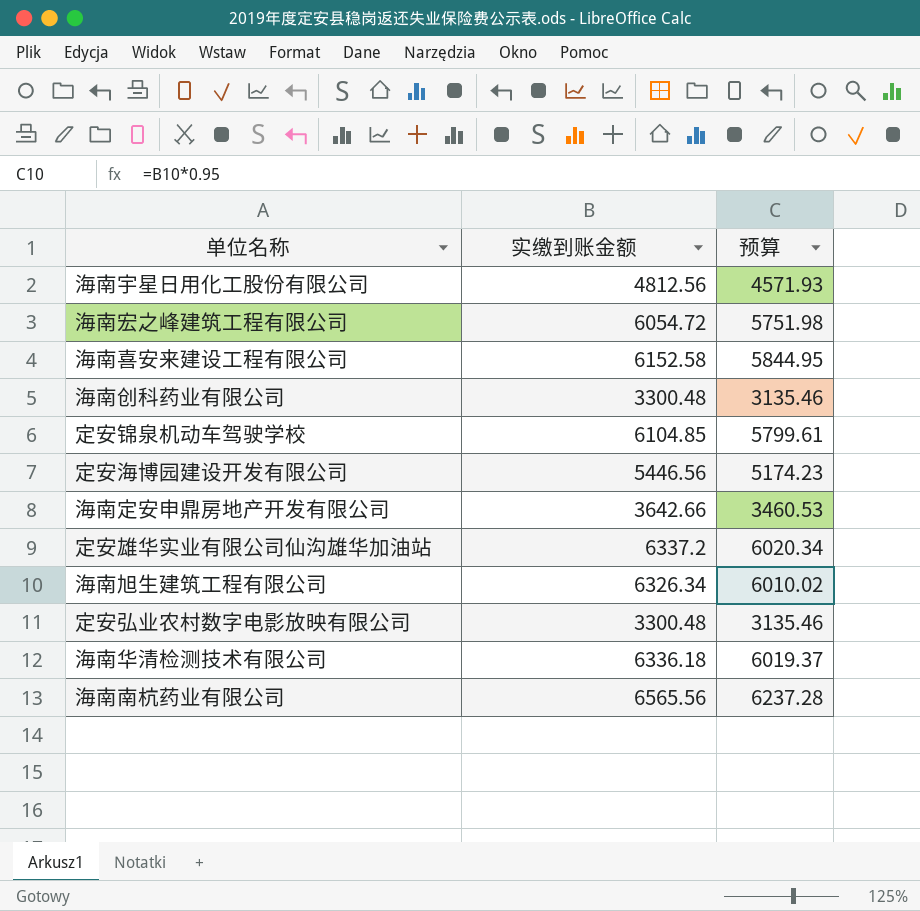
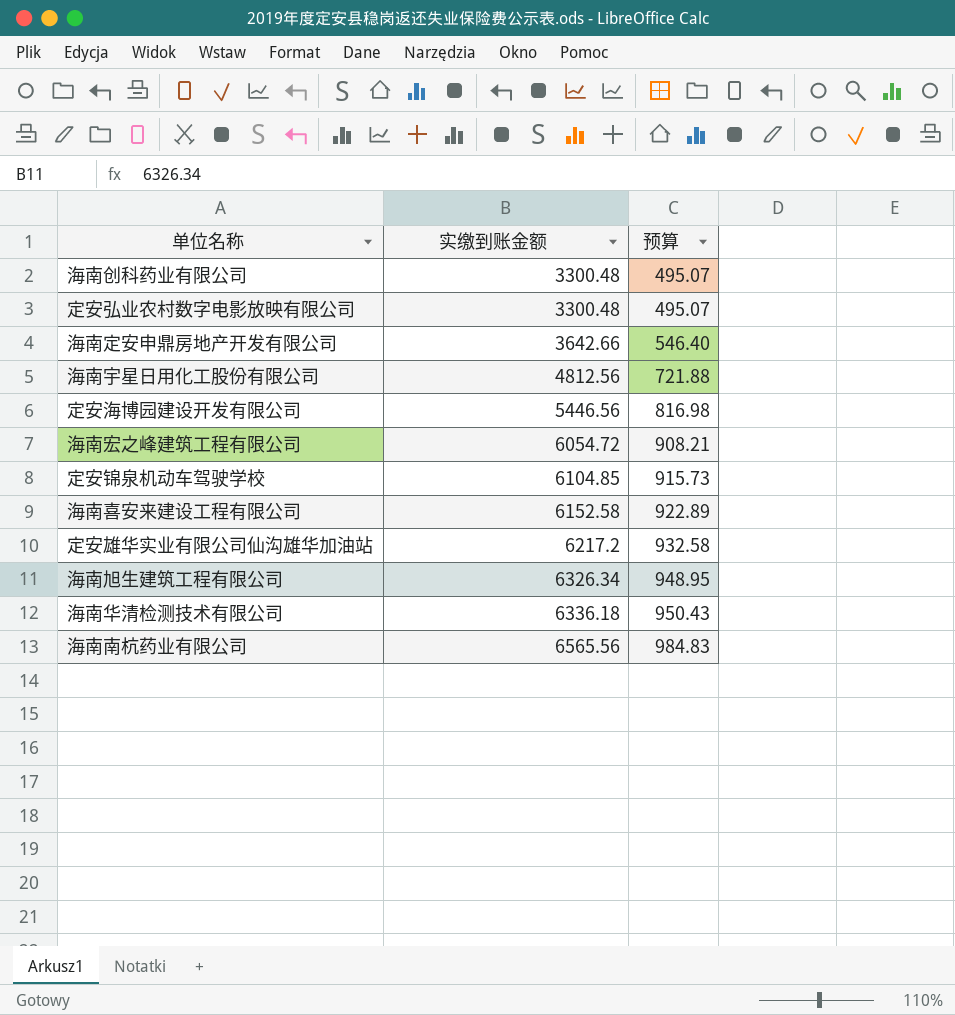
row order: none -> 实缴到账金额 ascending
column 预算 | formula: [实缴到账金额] * 0.95 -> [实缴到账金额] * 0.15
定安雄华实业有限公司仙沟雄华加油站 | 实缴到账金额: 6337.2 -> 6217.2

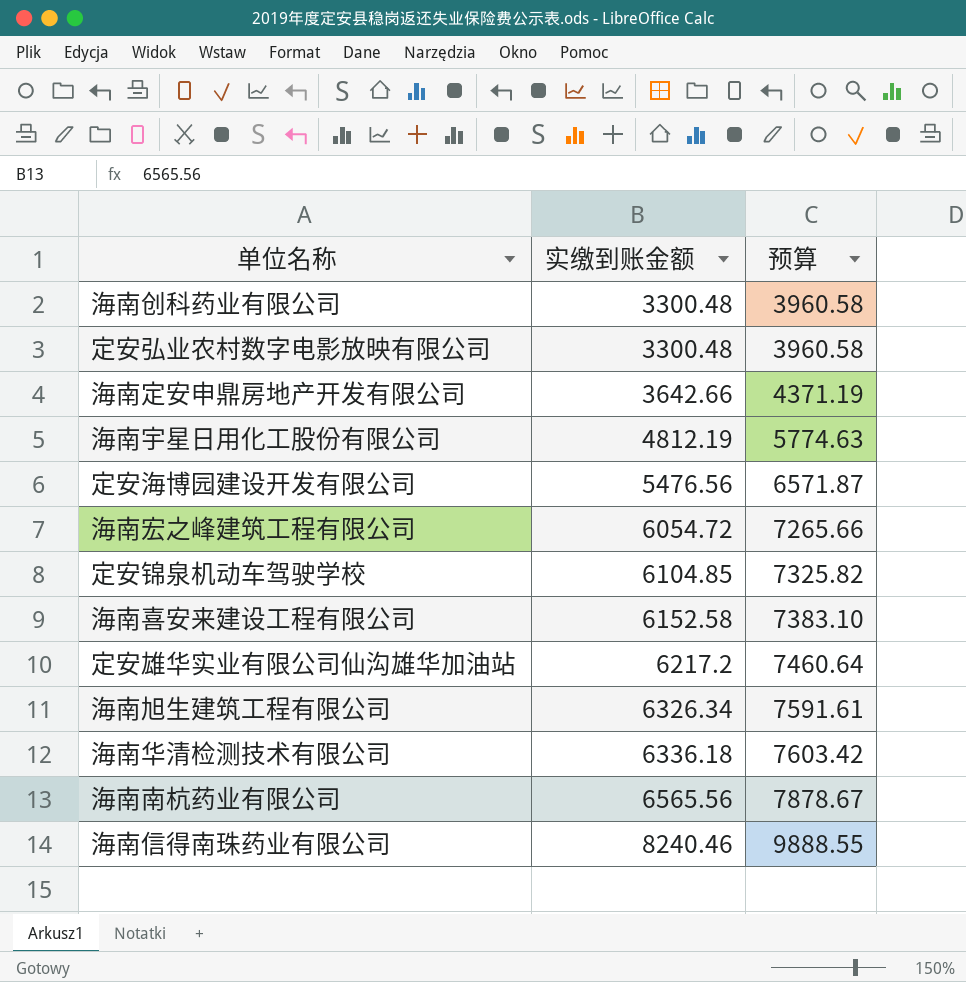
column 预算 | formula: [实缴到账金额] * 0.15 -> [实缴到账金额] * 1.2
海南宇星日用化工股份有限公司 | 实缴到账金额: 4812.56 -> 4812.19
定安海博园建设开发有限公司 | 实缴到账金额: 5446.56 -> 5476.56
row 海南信得南珠药业有限公司: none -> 8240.46 | 9888.55

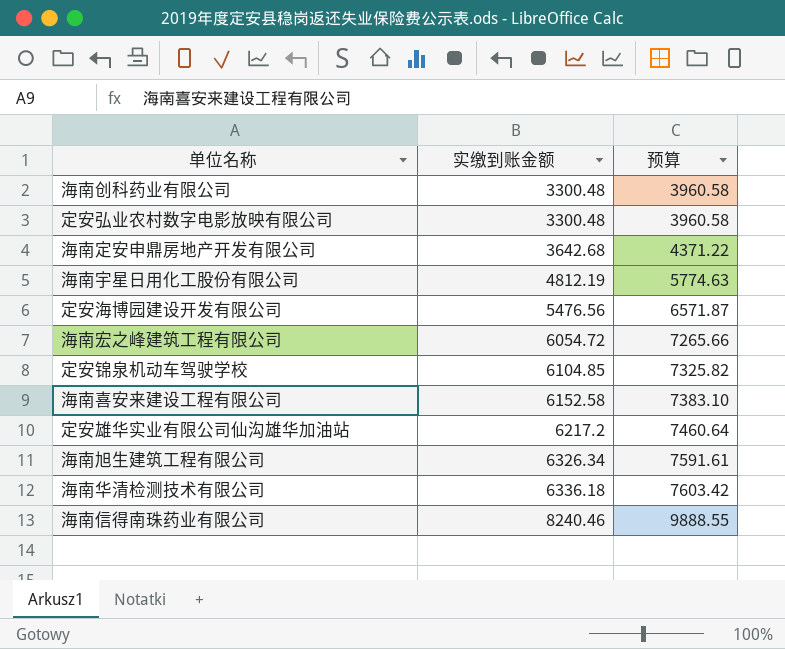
row 海南南杭药业有限公司: 6565.56 | 7878.67 -> none
海南定安申鼎房地产开发有限公司 | 实缴到账金额: 3642.66 -> 3642.68
海南定安申鼎房地产开发有限公司 | 预算: 4371.19 -> 4371.22

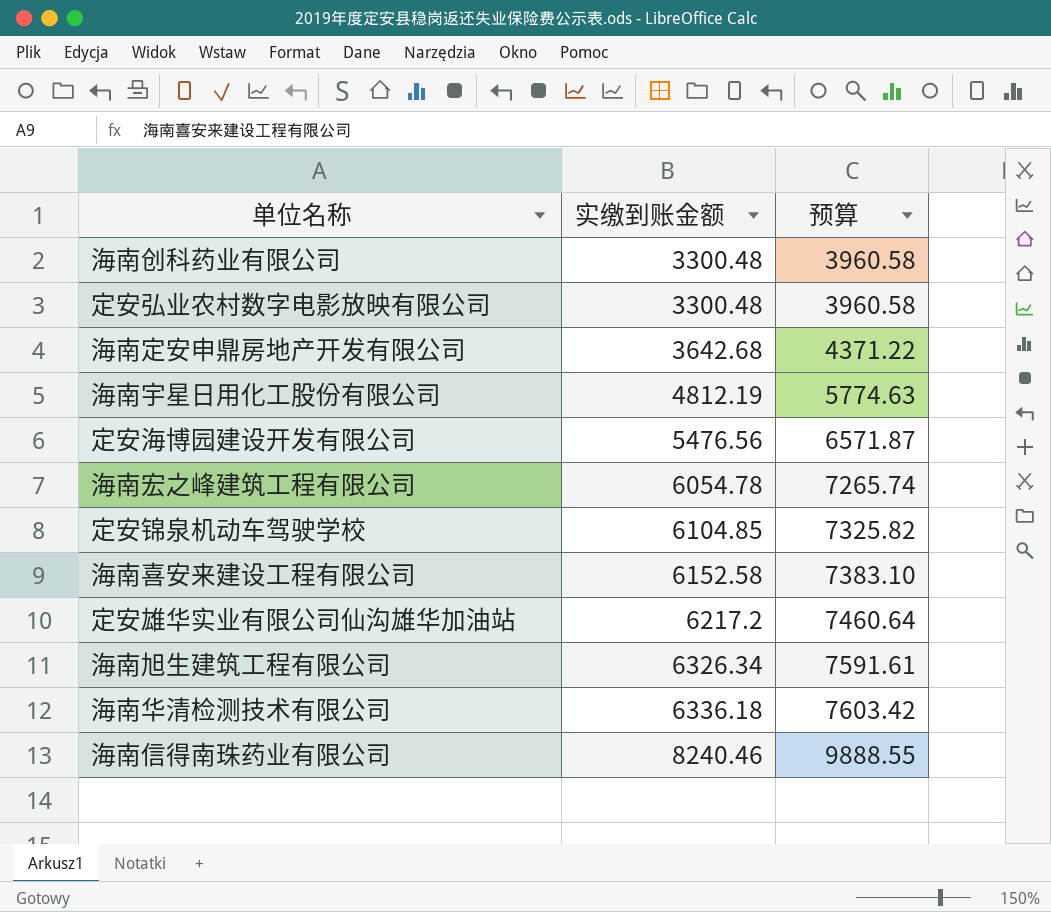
海南宏之峰建筑工程有限公司 | 实缴到账金额: 6054.72 -> 6054.78
海南宏之峰建筑工程有限公司 | 预算: 7265.66 -> 7265.74

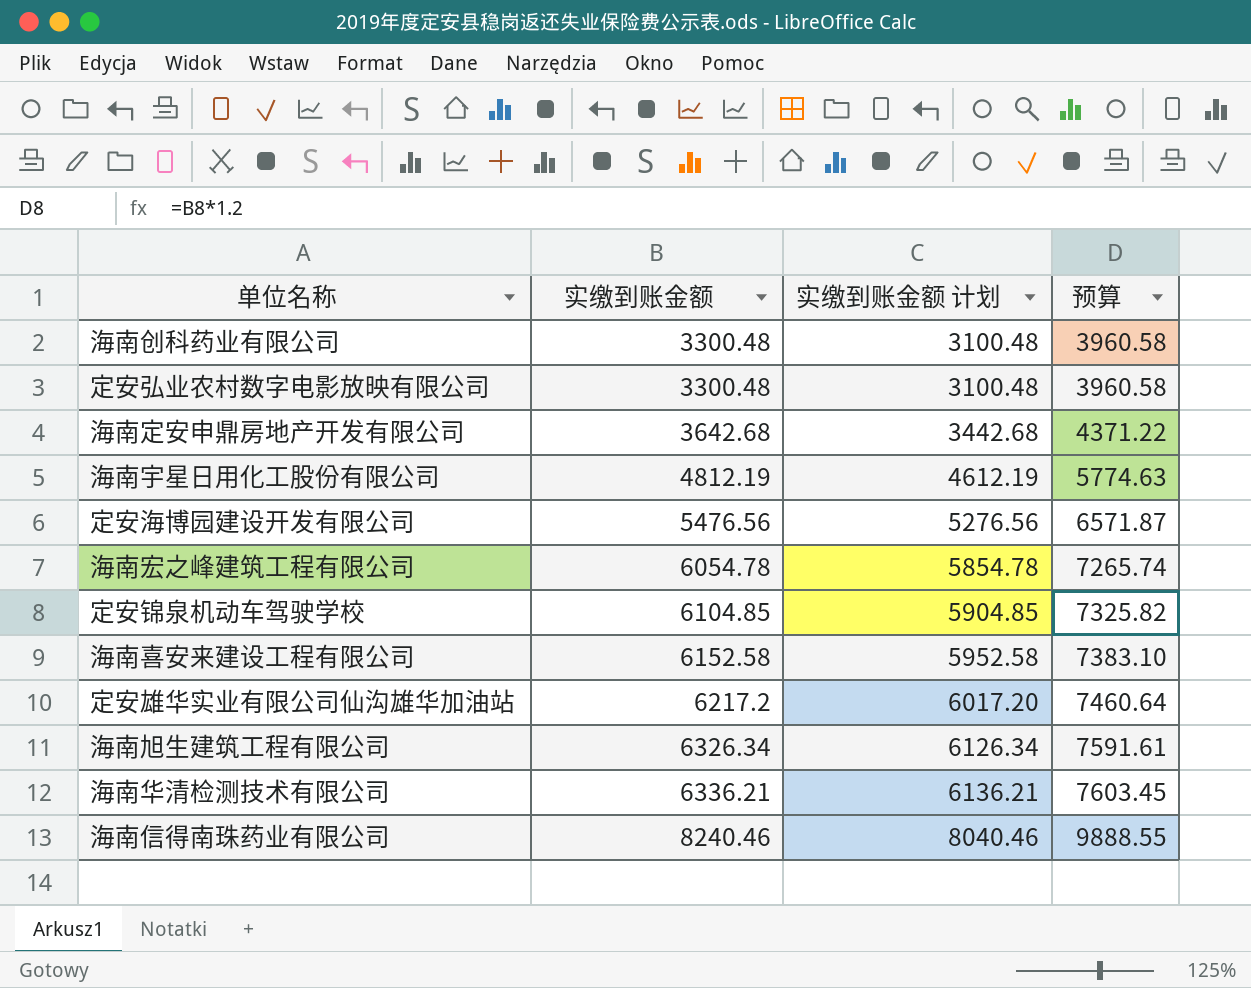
column 实缴到账金额 计划 | formula: none -> [实缴到账金额] - 200
海南华清检测技术有限公司 | 实缴到账金额: 6336.18 -> 6336.21
海南华清检测技术有限公司 | 预算: 7603.42 -> 7603.45

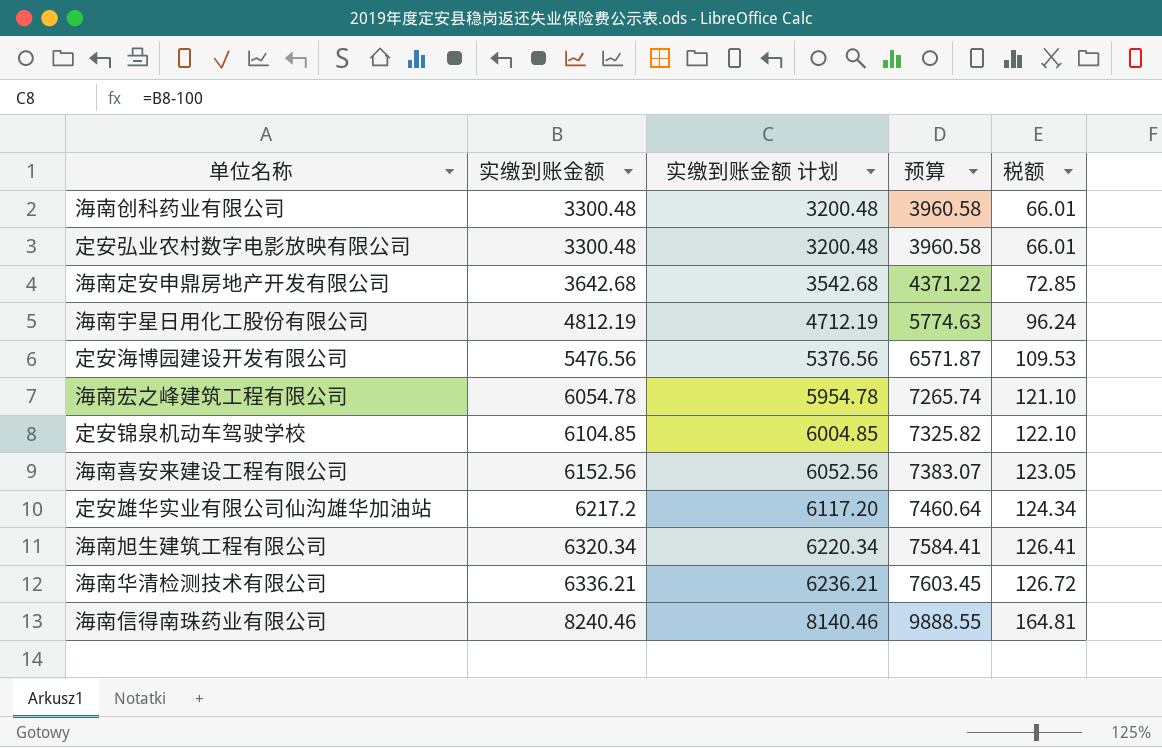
column 实缴到账金额 计划 | formula: [实缴到账金额] - 200 -> [实缴到账金额] - 100
column 税额 | formula: none -> [实缴到账金额] * 0.02
海南喜安来建设工程有限公司 | 实缴到账金额: 6152.58 -> 6152.56
海南喜安来建设工程有限公司 | 预算: 7383.10 -> 7383.07
海南旭生建筑工程有限公司 | 实缴到账金额: 6326.34 -> 6320.34
海南旭生建筑工程有限公司 | 预算: 7591.61 -> 7584.41

